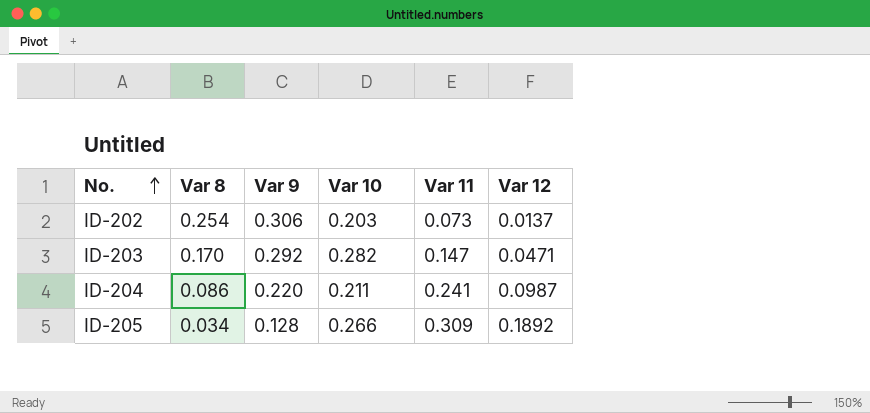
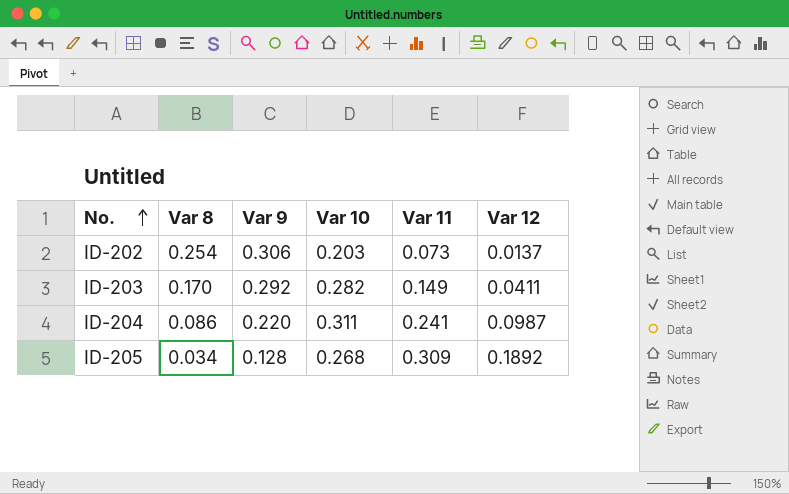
ID-203 | Var 11: 0.147 -> 0.149
ID-203 | Var 12: 0.0471 -> 0.0411
ID-204 | Var 10: 0.211 -> 0.311
ID-205 | Var 10: 0.266 -> 0.268

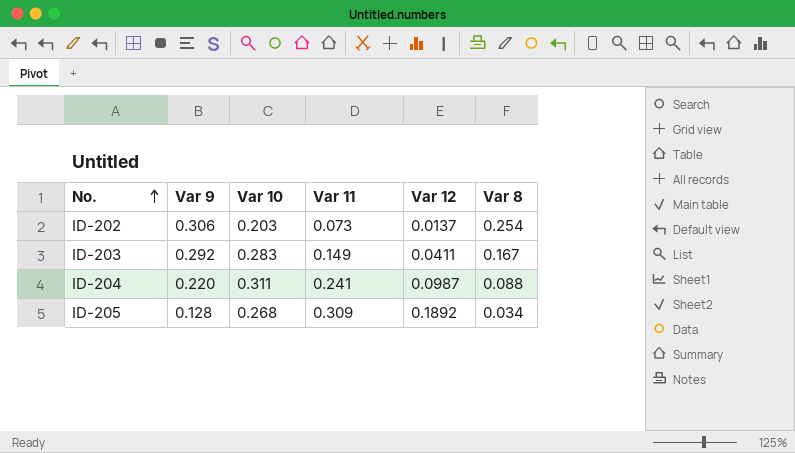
column Var 8 | position: 2 -> 6
ID-203 | Var 10: 0.282 -> 0.283
ID-203 | Var 8: 0.170 -> 0.167
ID-204 | Var 8: 0.086 -> 0.088

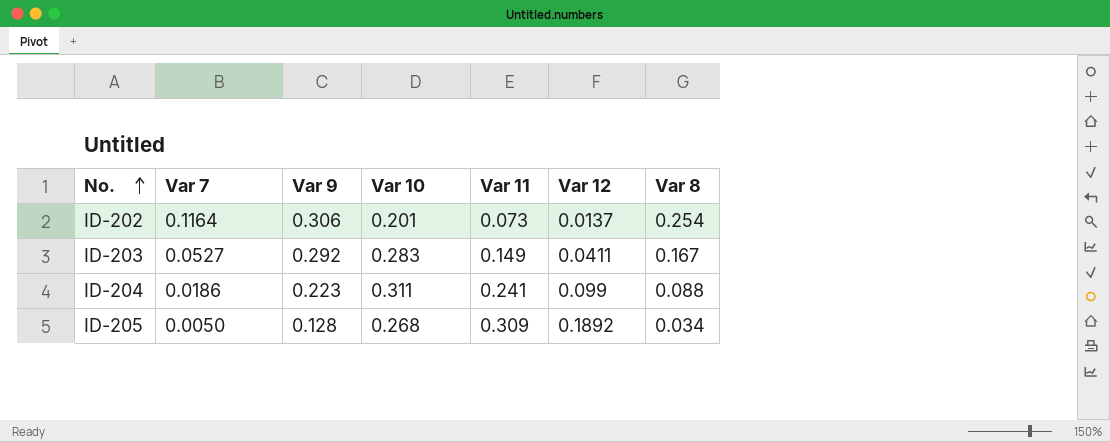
column Var 7 | position: none -> 2
ID-202 | Var 10: 0.203 -> 0.201
ID-204 | Var 9: 0.220 -> 0.223
ID-204 | Var 12: 0.0987 -> 0.099

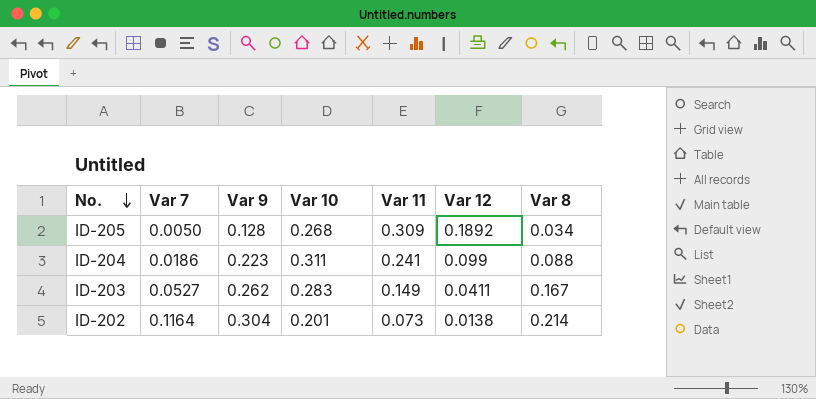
row order: No. ascending -> No. descending
ID-203 | Var 9: 0.292 -> 0.262
ID-202 | Var 9: 0.306 -> 0.304
ID-202 | Var 12: 0.0137 -> 0.0138
ID-202 | Var 8: 0.254 -> 0.214

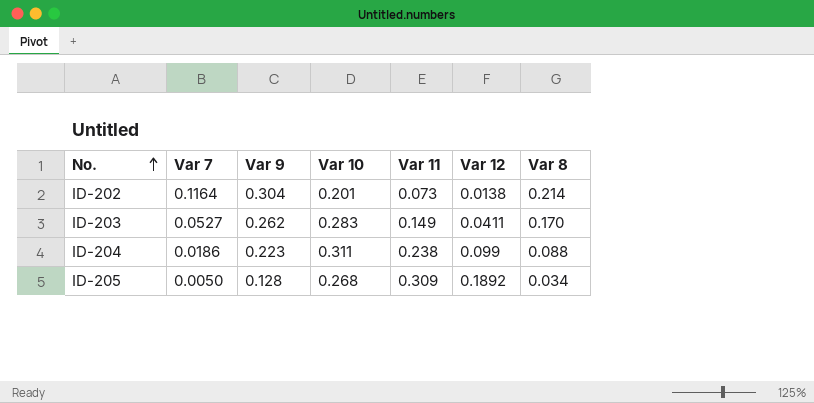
row order: No. descending -> No. ascending
ID-203 | Var 8: 0.167 -> 0.170
ID-204 | Var 11: 0.241 -> 0.238

